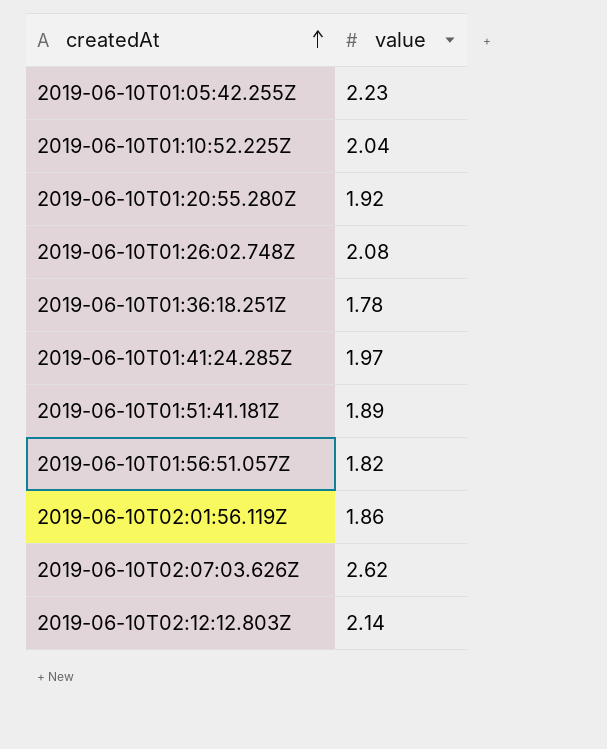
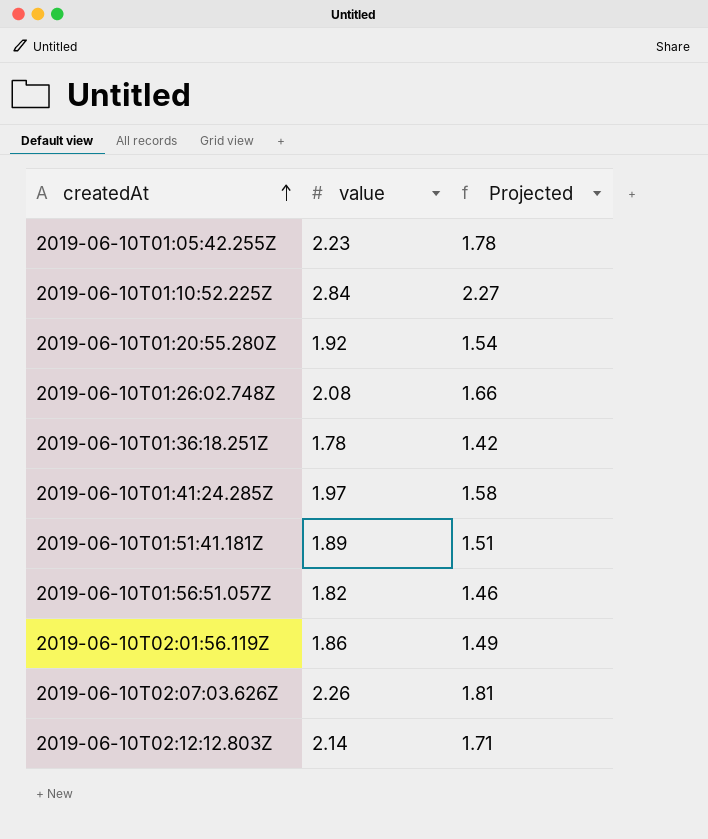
column Projected | formula: none -> [value] * 0.8
2019-06-10T01:10:52.225Z | value: 2.04 -> 2.84
2019-06-10T02:07:03.626Z | value: 2.62 -> 2.26

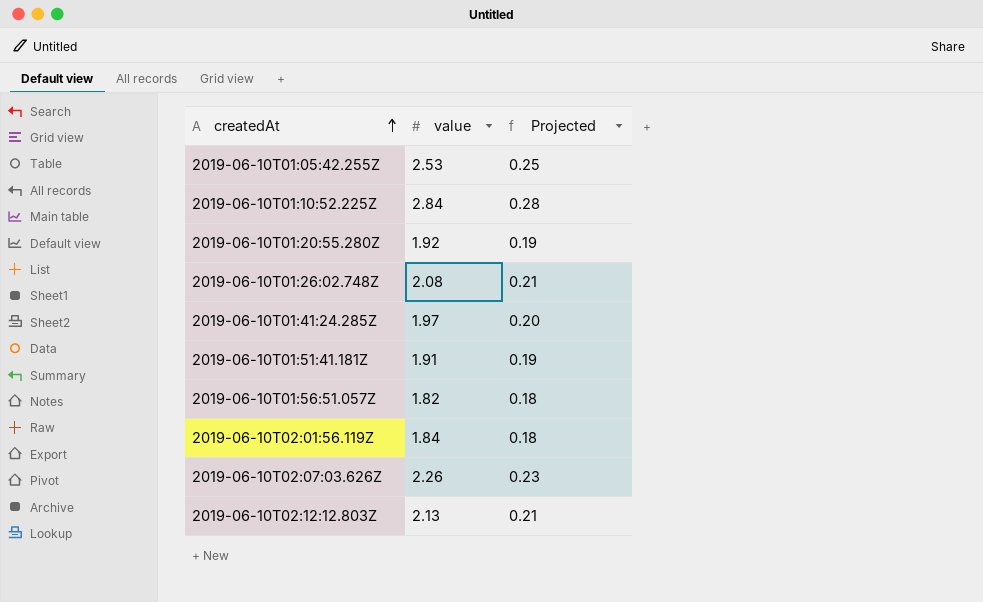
column Projected | formula: [value] * 0.8 -> [value] * 0.1
row 2019-06-10T01:36:18.251Z: 1.78 | 1.42 -> none
2019-06-10T01:05:42.255Z | value: 2.23 -> 2.53
2019-06-10T01:51:41.181Z | value: 1.89 -> 1.91
2019-06-10T02:01:56.119Z | value: 1.86 -> 1.84
2019-06-10T02:12:12.803Z | value: 2.14 -> 2.13

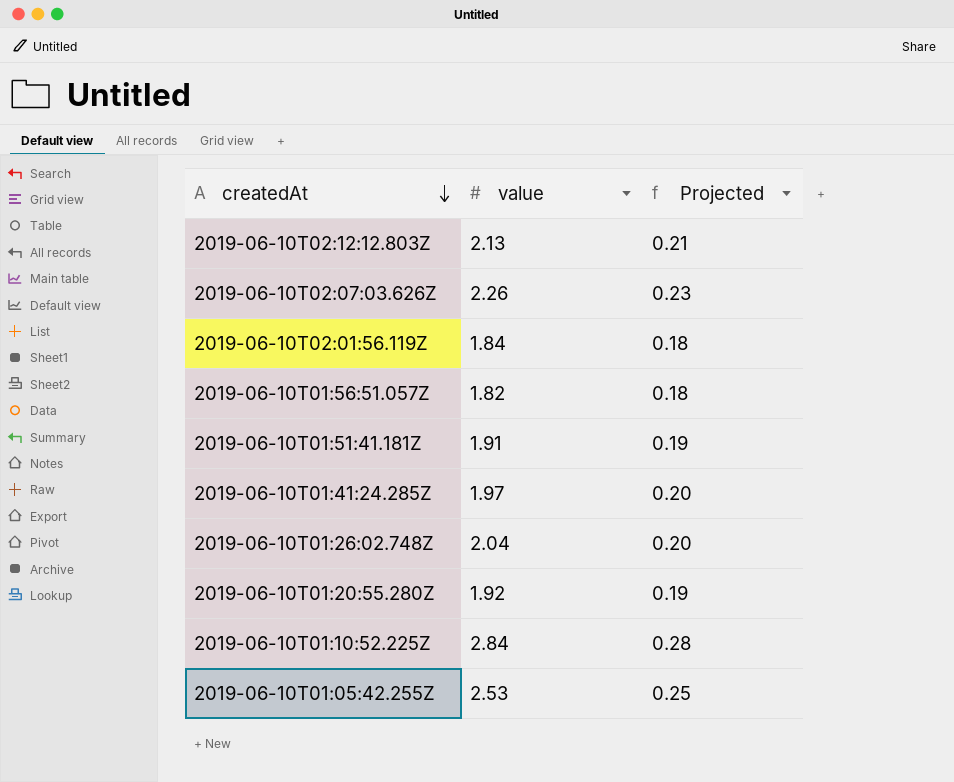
row order: createdAt ascending -> createdAt descending
2019-06-10T01:26:02.748Z | value: 2.08 -> 2.04
2019-06-10T01:26:02.748Z | Projected: 0.21 -> 0.20

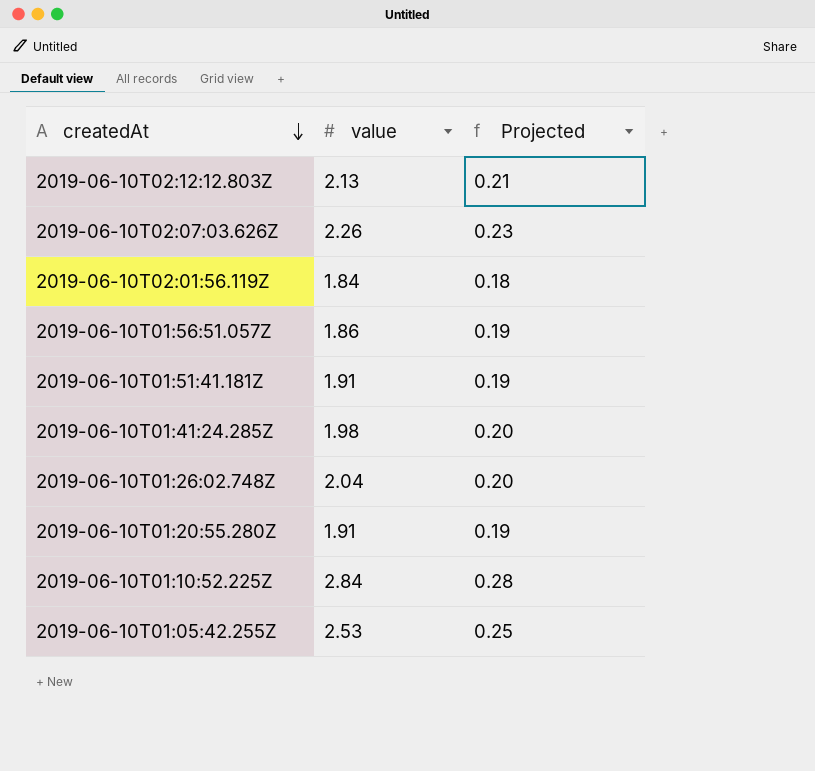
2019-06-10T01:56:51.057Z | value: 1.82 -> 1.86
2019-06-10T01:56:51.057Z | Projected: 0.18 -> 0.19
2019-06-10T01:41:24.285Z | value: 1.97 -> 1.98
2019-06-10T01:20:55.280Z | value: 1.92 -> 1.91

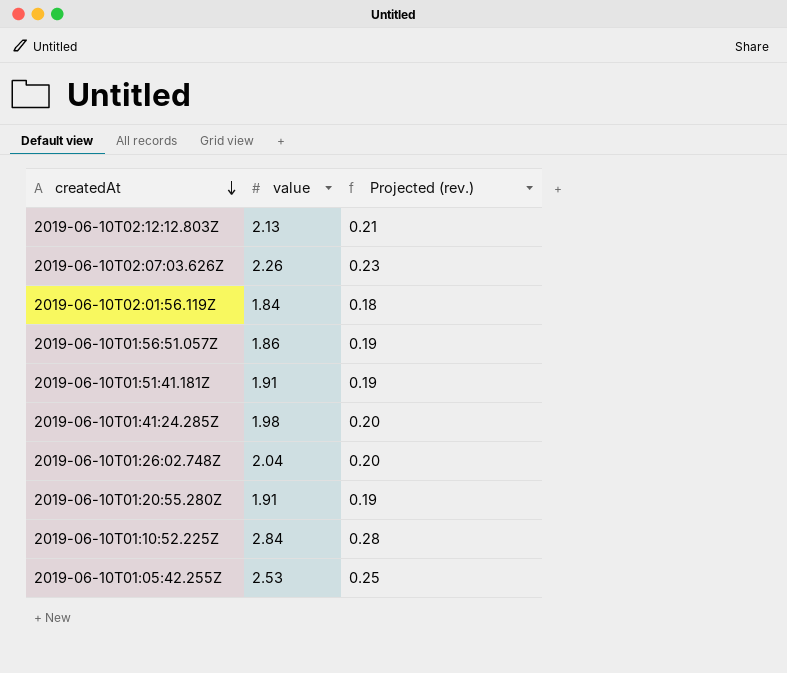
column name: Projected -> Projected (rev.)

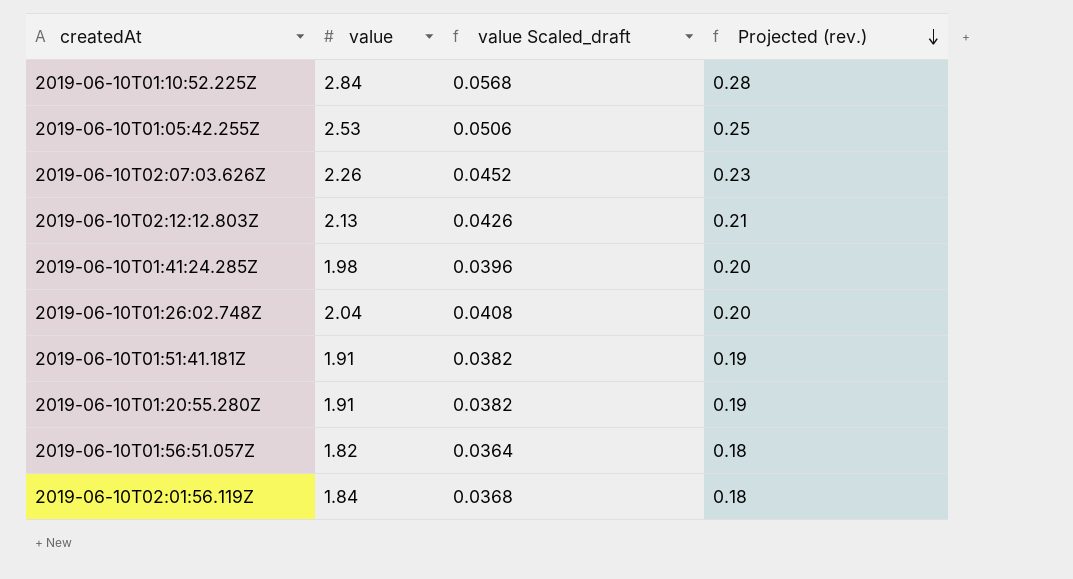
row order: createdAt descending -> Projected (rev.) descending
column value Scaled_draft | formula: none -> [value] * 0.02
2019-06-10T01:56:51.057Z | value: 1.86 -> 1.82
2019-06-10T01:56:51.057Z | Projected (rev.): 0.19 -> 0.18

